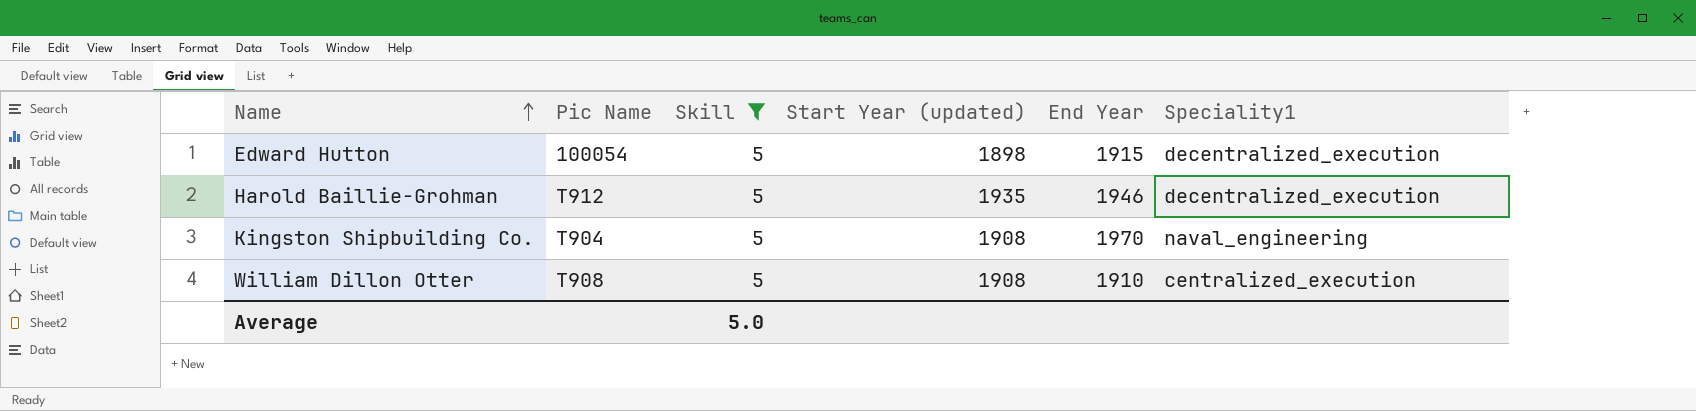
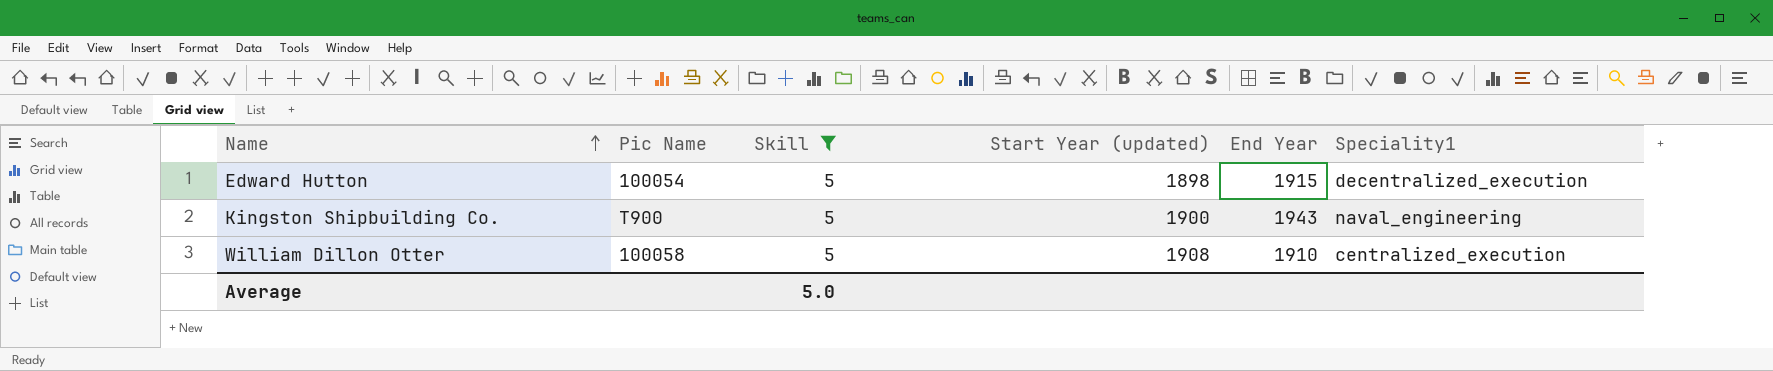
row Harold Baillie-Grohman: T912 | 5 | 1935 | 1946 | decentralized_execution -> none
Kingston Shipbuilding Co. | Pic Name: T904 -> T900
Kingston Shipbuilding Co. | Start Year (updated): 1908 -> 1900
Kingston Shipbuilding Co. | End Year: 1970 -> 1943
William Dillon Otter | Pic Name: T908 -> 100058

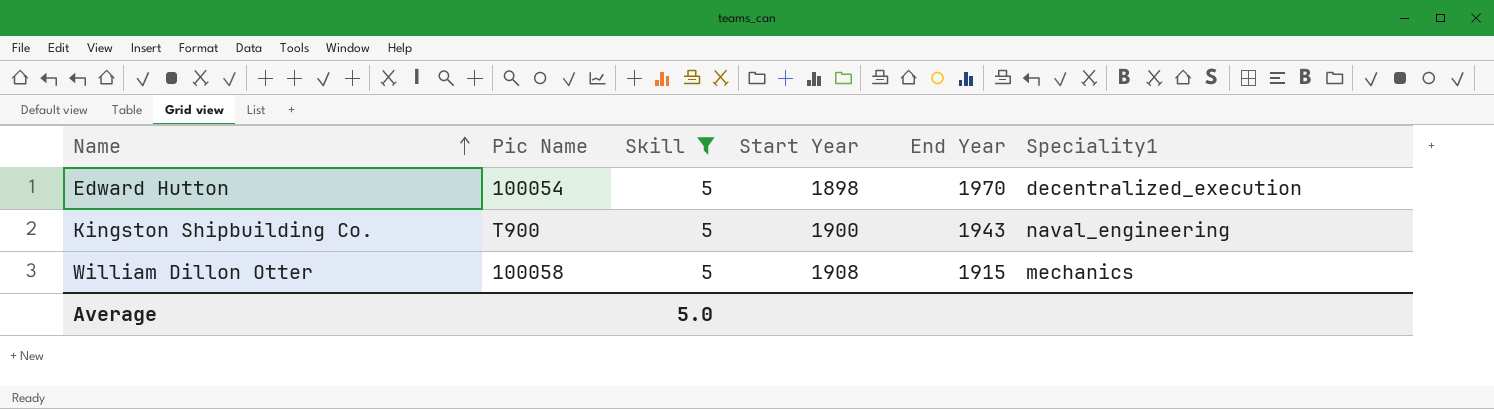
column name: Start Year (updated) -> Start Year
Edward Hutton | End Year: 1915 -> 1970
William Dillon Otter | End Year: 1910 -> 1915
William Dillon Otter | Speciality1: centralized_execution -> mechanics

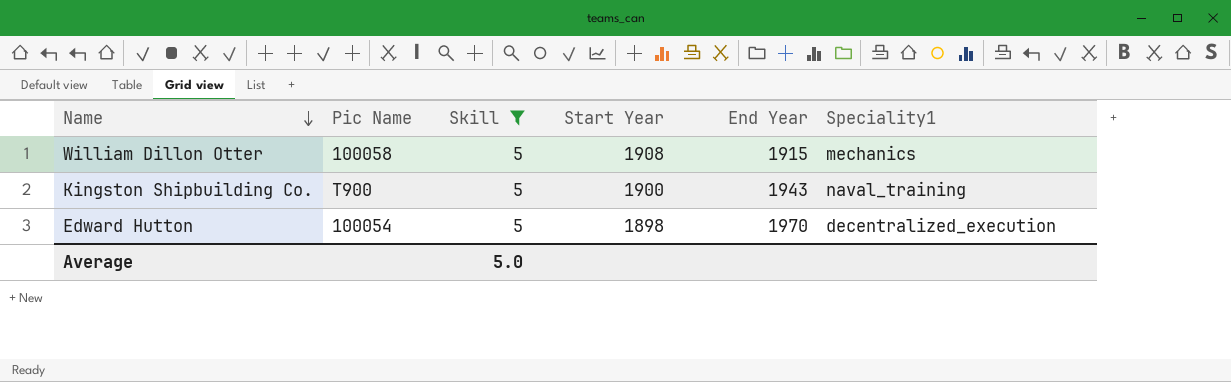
row order: Name ascending -> Name descending
Kingston Shipbuilding Co. | Speciality1: naval_engineering -> naval_training

